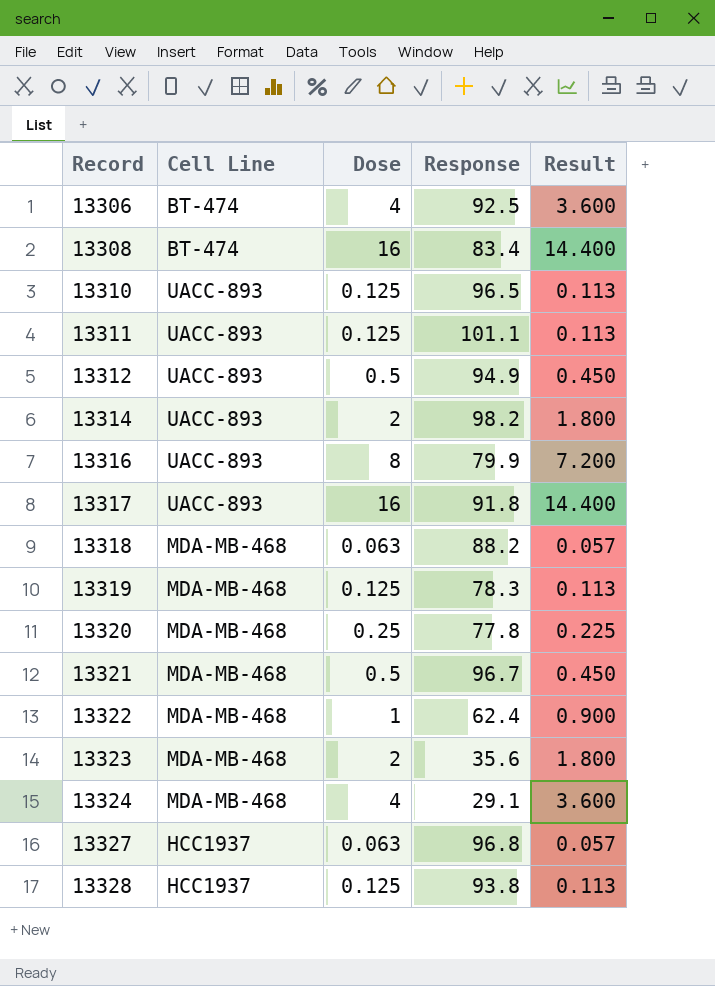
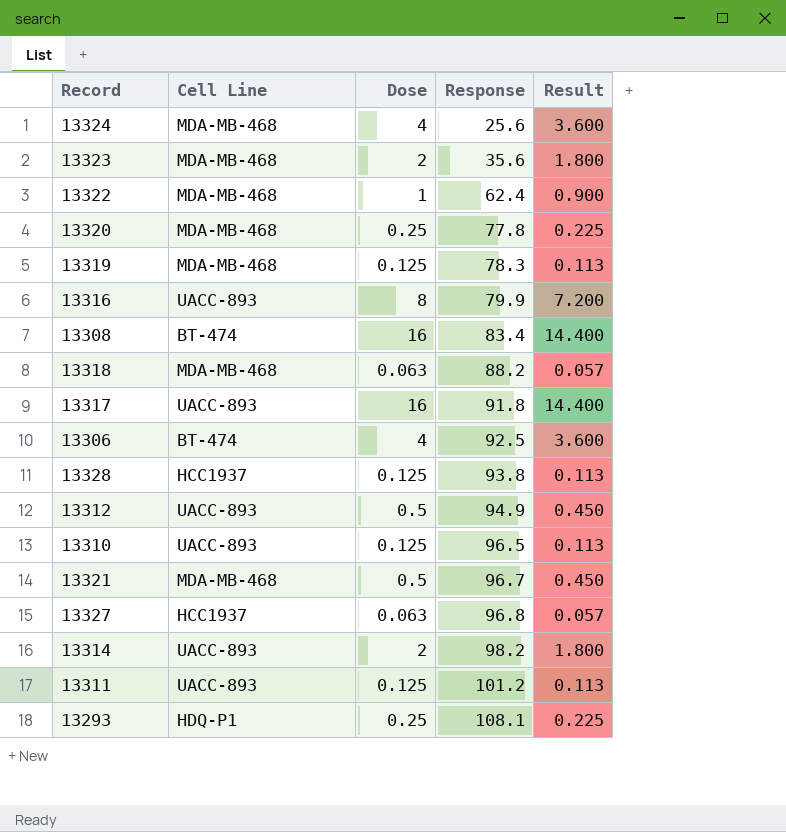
row order: Record ascending -> Response ascending
13324 | Response: 29.1 -> 25.6
13311 | Response: 101.1 -> 101.2
row 13293: none -> HDQ-P1 | 0.25 | 108.1 | 0.225

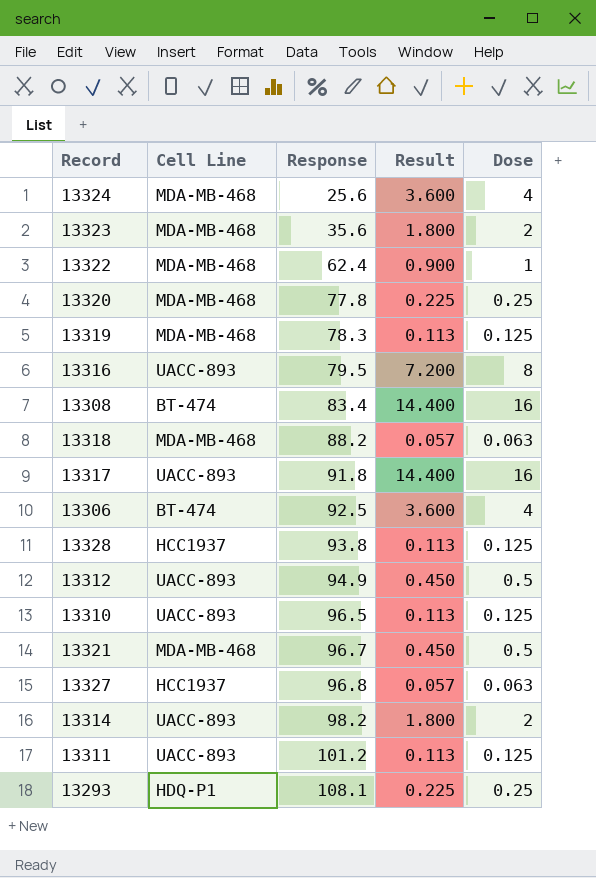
column Dose | position: 3 -> 5
13316 | Response: 79.9 -> 79.5

